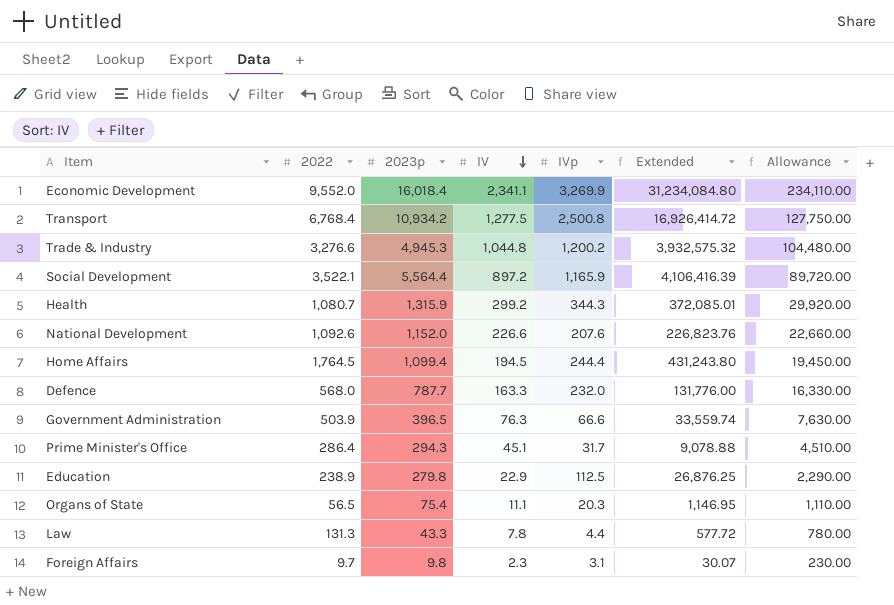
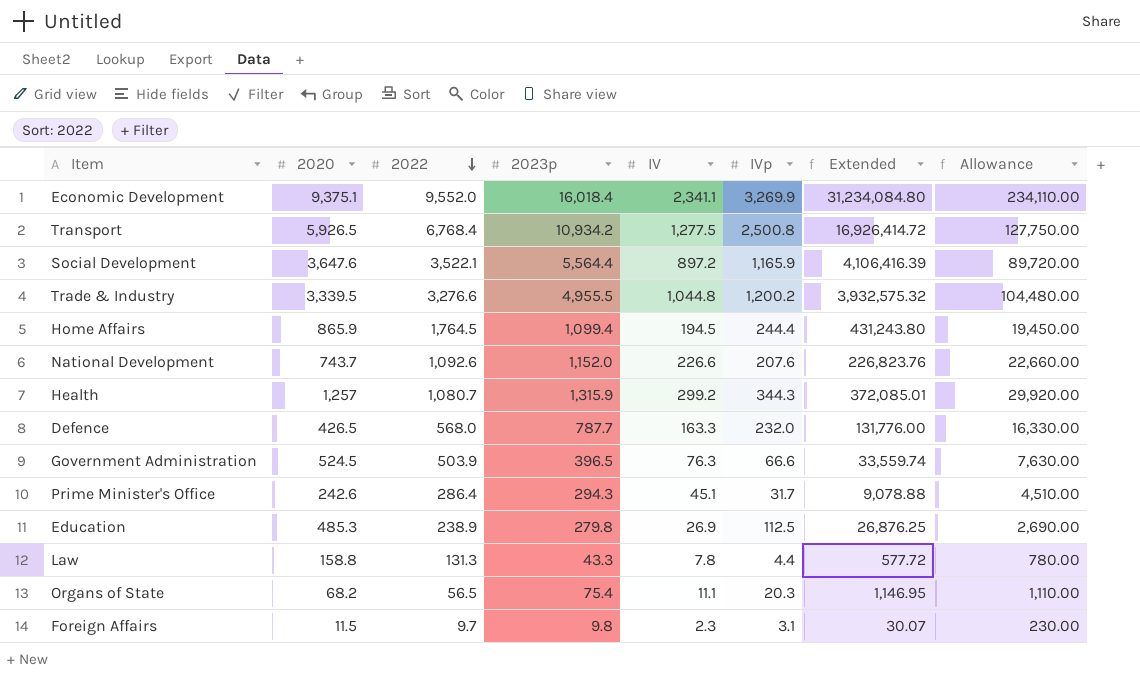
row order: IV descending -> 2022 descending
column 2020 | position: none -> 2
Trade & Industry | 2023p: 4,945.3 -> 4,955.5
Education | IV: 22.9 -> 26.9
Education | Allowance: 2,290.00 -> 2,690.00

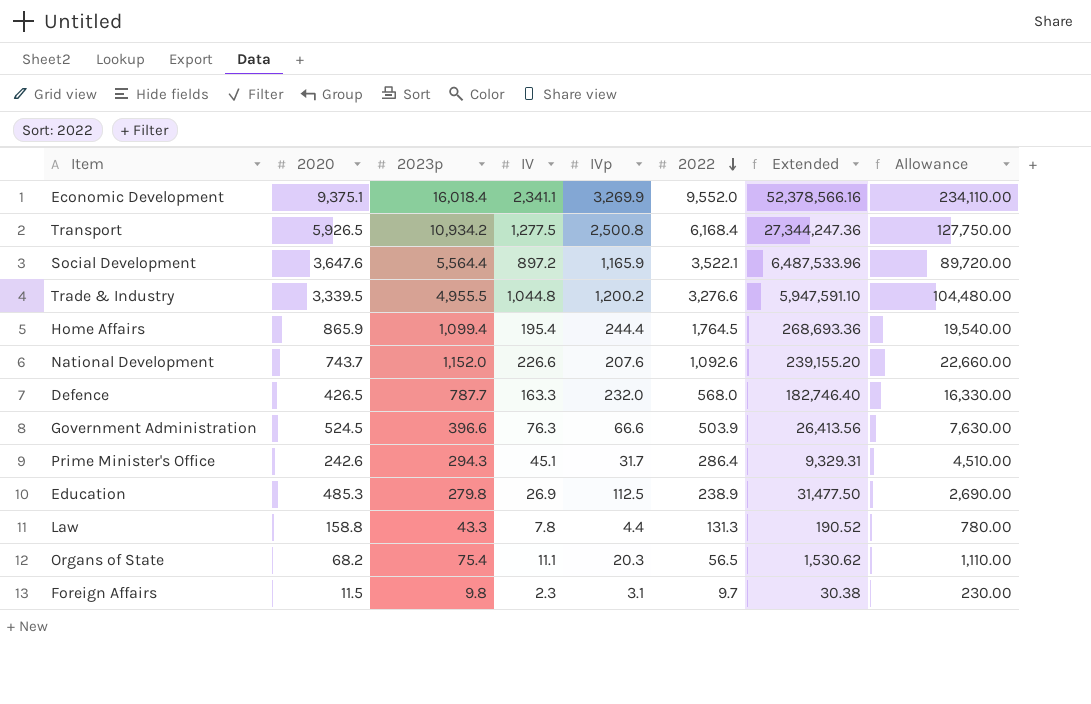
column 2022 | position: 3 -> 6
column Extended | formula: [2022] * [IVp] -> [2023p] * [IVp]
row Health: 1,257 | 1,080.7 | 1,315.9 | 299.2 | 344.3 | 372,085.01 | 29,920.00 -> none
Transport | 2022: 6,768.4 -> 6,168.4
Home Affairs | IV: 194.5 -> 195.4
Home Affairs | Allowance: 19,450.00 -> 19,540.00
Government Administration | 2023p: 396.5 -> 396.6

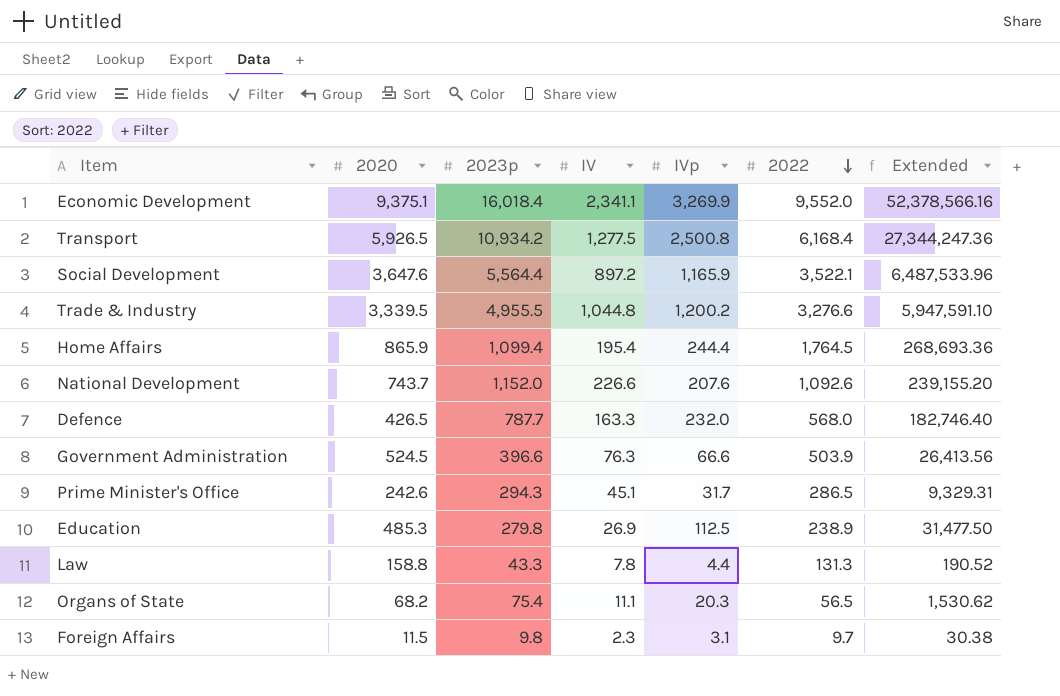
column Allowance | formula: [IV] * 100 -> none
Prime Minister's Office | 2022: 286.4 -> 286.5

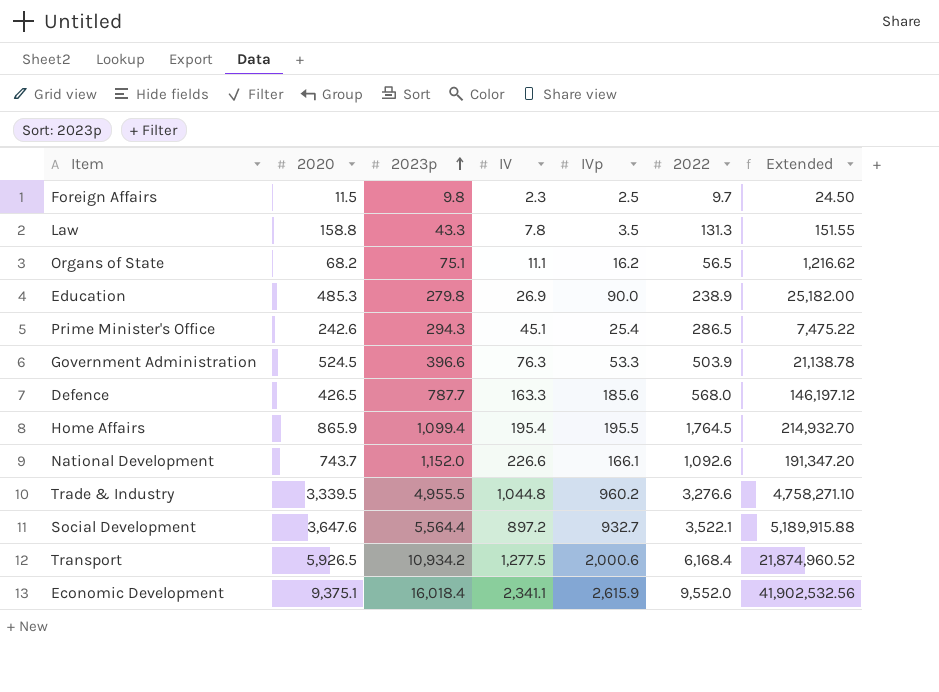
row order: 2022 descending -> 2023p ascending
Foreign Affairs | IVp: 3.1 -> 2.5
Foreign Affairs | Extended: 30.38 -> 24.50
Law | IVp: 4.4 -> 3.5
Law | Extended: 190.52 -> 151.55
Organs of State | 2023p: 75.4 -> 75.1
Organs of State | IVp: 20.3 -> 16.2
Organs of State | Extended: 1,530.62 -> 1,216.62
Education | IVp: 112.5 -> 90.0
Education | Extended: 31,477.50 -> 25,182.00
Prime Minister's Office | IVp: 31.7 -> 25.4
Prime Minister's Office | Extended: 9,329.31 -> 7,475.22
Government Administration | IVp: 66.6 -> 53.3
Government Administration | Extended: 26,413.56 -> 21,138.78
Defence | IVp: 232.0 -> 185.6
Defence | Extended: 182,746.40 -> 146,197.12
Home Affairs | IVp: 244.4 -> 195.5
Home Affairs | Extended: 268,693.36 -> 214,932.70
National Development | IVp: 207.6 -> 166.1
National Development | Extended: 239,155.20 -> 191,347.20
Trade & Industry | IVp: 1,200.2 -> 960.2
Trade & Industry | Extended: 5,947,591.10 -> 4,758,271.10
Social Development | IVp: 1,165.9 -> 932.7
Social Development | Extended: 6,487,533.96 -> 5,189,915.88
Transport | IVp: 2,500.8 -> 2,000.6
Transport | Extended: 27,344,247.36 -> 21,874,960.52
Economic Development | IVp: 3,269.9 -> 2,615.9
Economic Development | Extended: 52,378,566.16 -> 41,902,532.56

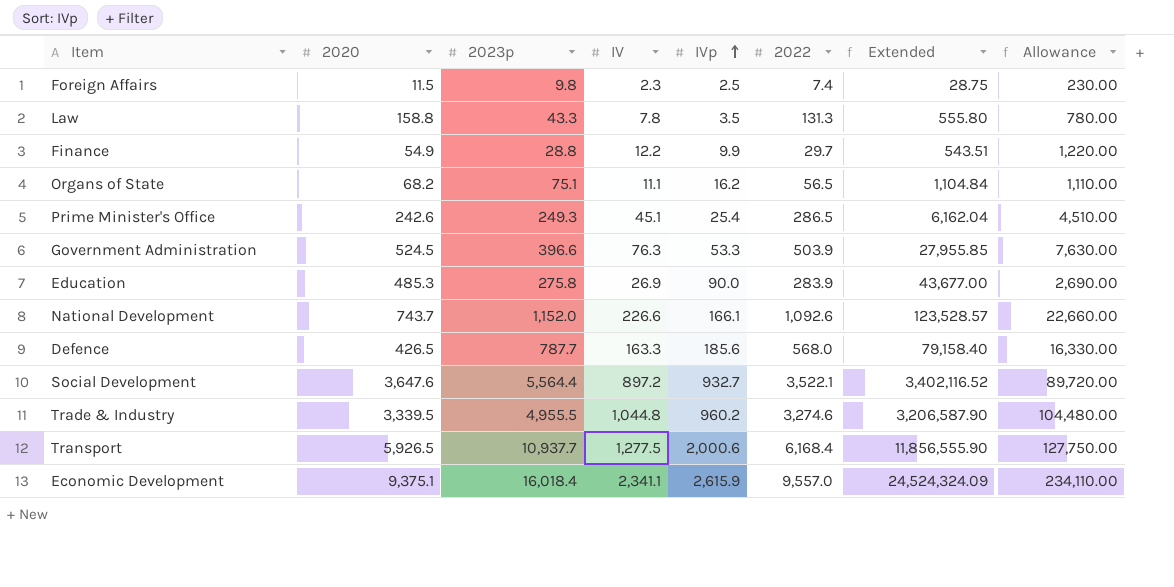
row order: 2023p ascending -> IVp ascending
column Extended | formula: [2023p] * [IVp] -> [2020] * [IVp]
column Allowance | formula: none -> [IV] * 100
row Home Affairs: 865.9 | 1,099.4 | 195.4 | 195.5 | 1,764.5 | 214,932.70 -> none
Foreign Affairs | 2022: 9.7 -> 7.4
row Finance: none -> 54.9 | 28.8 | 12.2 | 9.9 | 29.7 | 543.51 | 1,220.00
Prime Minister's Office | 2023p: 294.3 -> 249.3
Education | 2023p: 279.8 -> 275.8
Education | 2022: 238.9 -> 283.9
Trade & Industry | 2022: 3,276.6 -> 3,274.6
Transport | 2023p: 10,934.2 -> 10,937.7
Economic Development | 2022: 9,552.0 -> 9,557.0

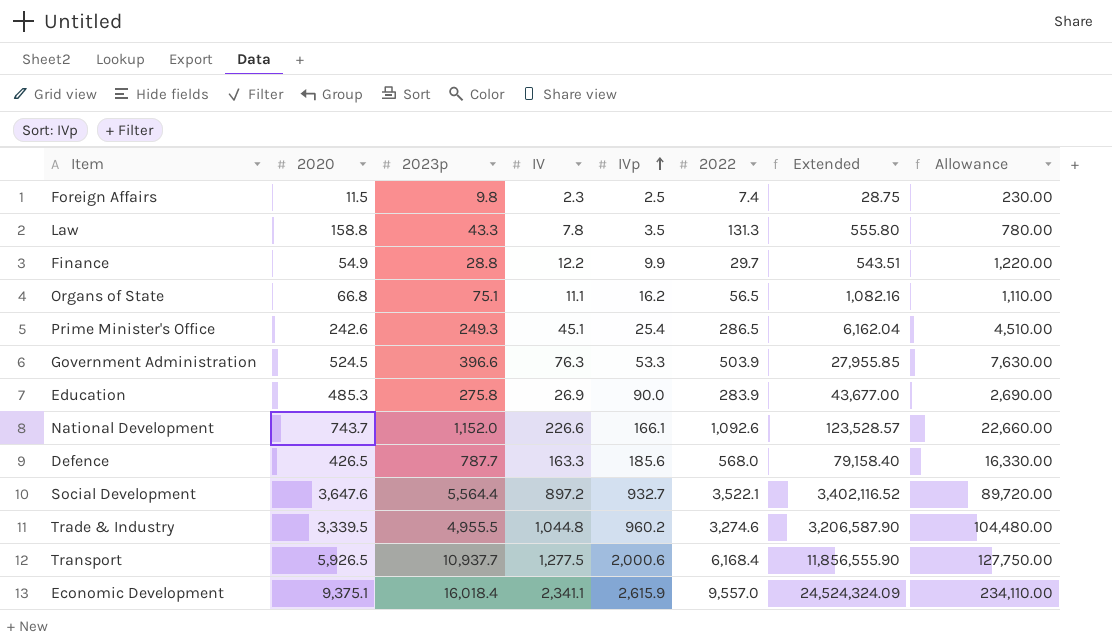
Organs of State | 2020: 68.2 -> 66.8
Organs of State | Extended: 1,104.84 -> 1,082.16

